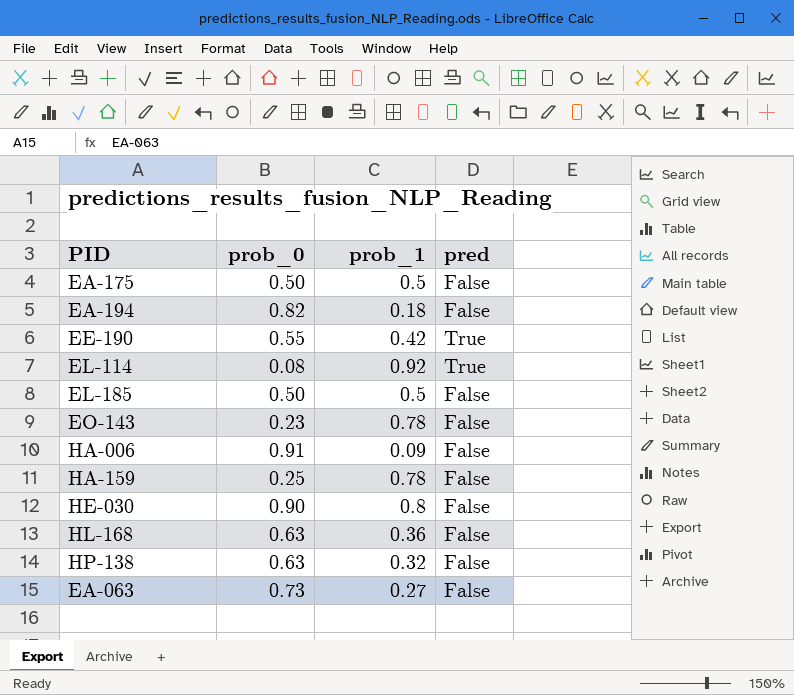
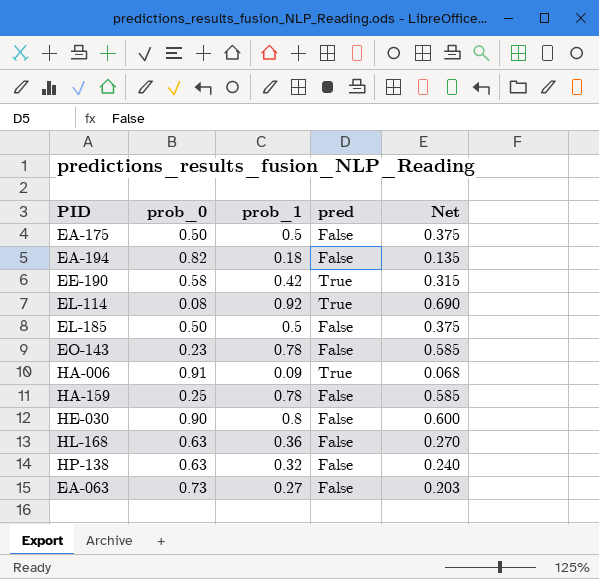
column Net | formula: none -> [prob_1] * 0.75
EE-190 | prob_0: 0.55 -> 0.58
HA-006 | pred: False -> True

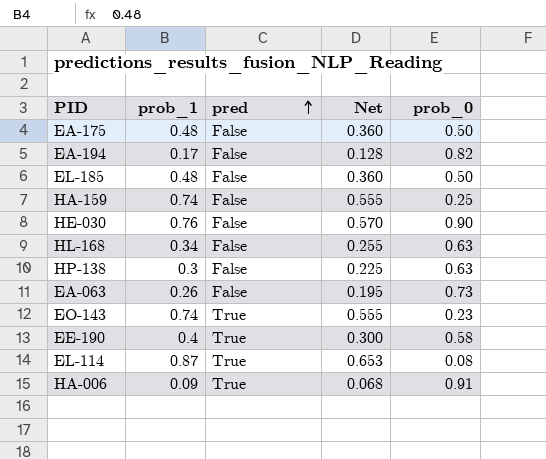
row order: none -> pred ascending
column prob_0 | position: 2 -> 5
EA-175 | prob_1: 0.5 -> 0.48
EA-175 | Net: 0.375 -> 0.360
EA-194 | prob_1: 0.18 -> 0.17
EA-194 | Net: 0.135 -> 0.128
EL-185 | prob_1: 0.5 -> 0.48
EL-185 | Net: 0.375 -> 0.360
HA-159 | prob_1: 0.78 -> 0.74
HA-159 | Net: 0.585 -> 0.555
HE-030 | prob_1: 0.8 -> 0.76
HE-030 | Net: 0.600 -> 0.570
HL-168 | prob_1: 0.36 -> 0.34
HL-168 | Net: 0.270 -> 0.255
HP-138 | prob_1: 0.32 -> 0.3
HP-138 | Net: 0.240 -> 0.225
EA-063 | prob_1: 0.27 -> 0.26
EA-063 | Net: 0.203 -> 0.195
EO-143 | prob_1: 0.78 -> 0.74
EO-143 | pred: False -> True
EO-143 | Net: 0.585 -> 0.555
EE-190 | prob_1: 0.42 -> 0.4
EE-190 | Net: 0.315 -> 0.300
EL-114 | prob_1: 0.92 -> 0.87
EL-114 | Net: 0.690 -> 0.653

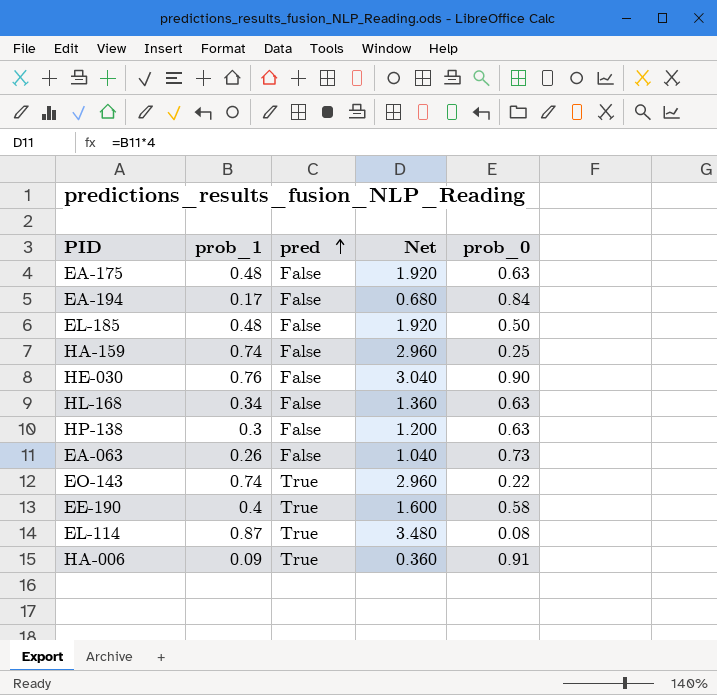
column Net | formula: [prob_1] * 0.75 -> [prob_1] * 4
EA-175 | prob_0: 0.50 -> 0.63
EA-194 | prob_0: 0.82 -> 0.84
EO-143 | prob_0: 0.23 -> 0.22

